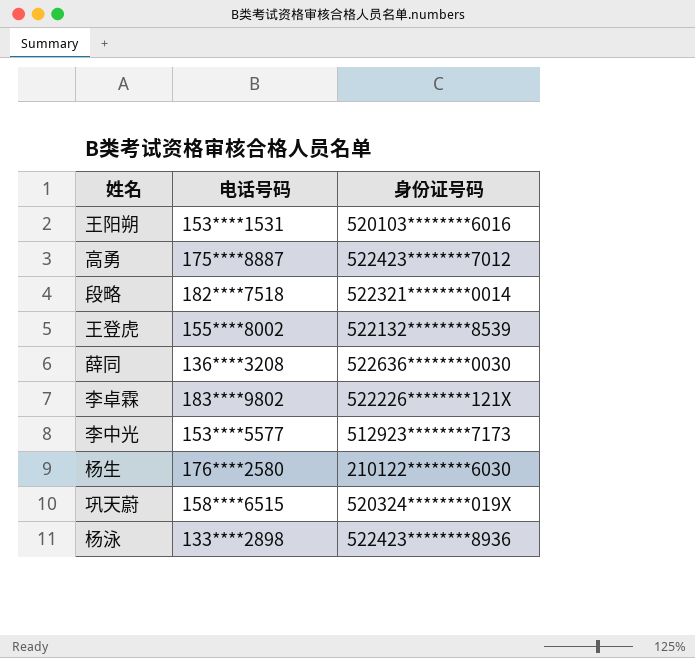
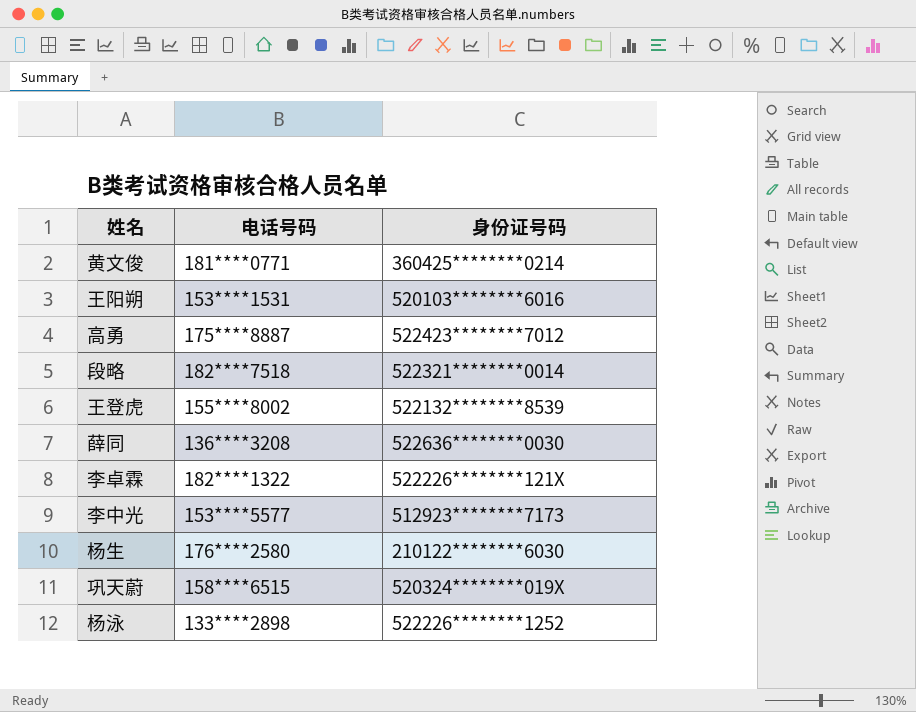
row 黄文俊: none -> 181****0771 | 360425********0214
李卓霖 | 电话号码: 183****9802 -> 182****1322
杨泳 | 身份证号码: 522423********8936 -> 522226********1252

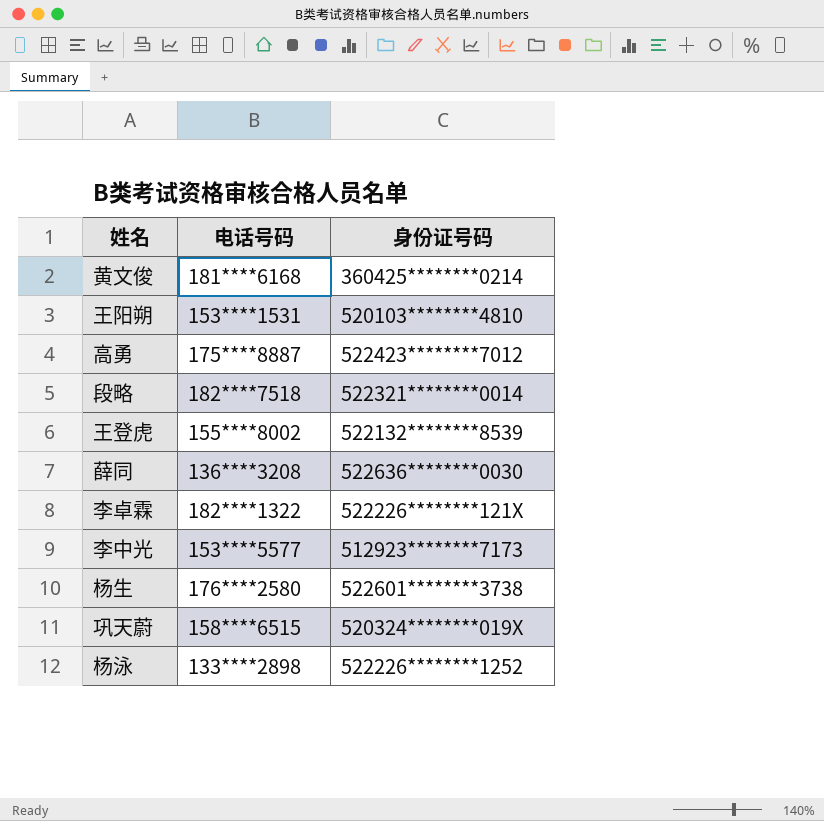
黄文俊 | 电话号码: 181****0771 -> 181****6168
王阳朔 | 身份证号码: 520103********6016 -> 520103********4810
杨生 | 身份证号码: 210122********6030 -> 522601********3738

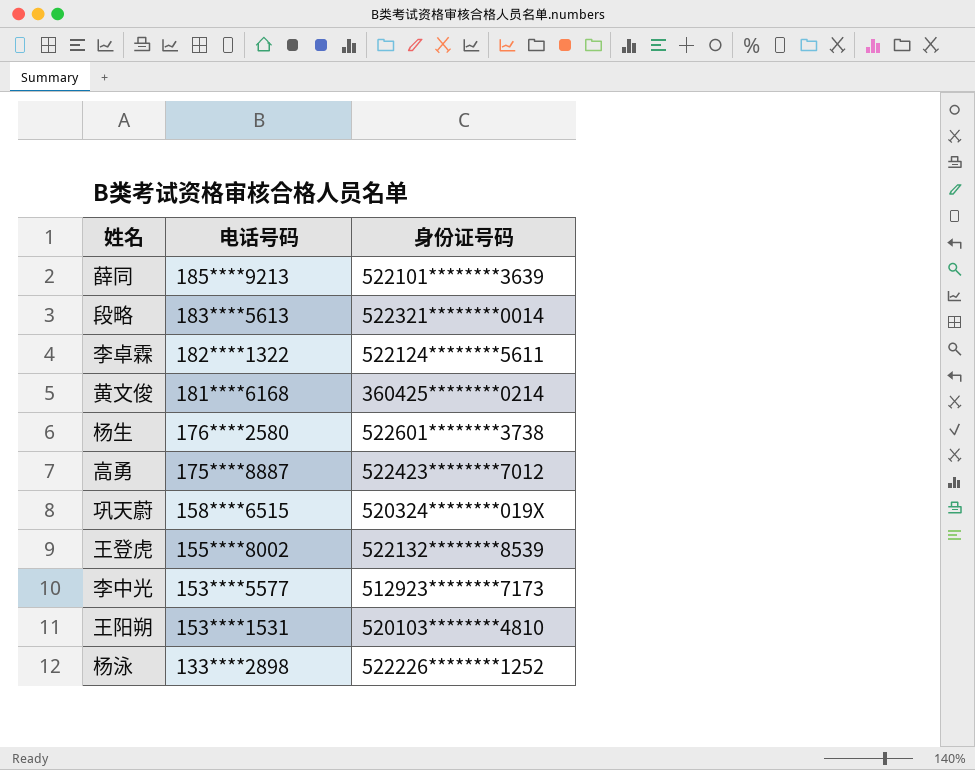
row order: none -> 电话号码 descending
薛同 | 电话号码: 136****3208 -> 185****9213
薛同 | 身份证号码: 522636********0030 -> 522101********3639
段略 | 电话号码: 182****7518 -> 183****5613
李卓霖 | 身份证号码: 522226********121X -> 522124********5611

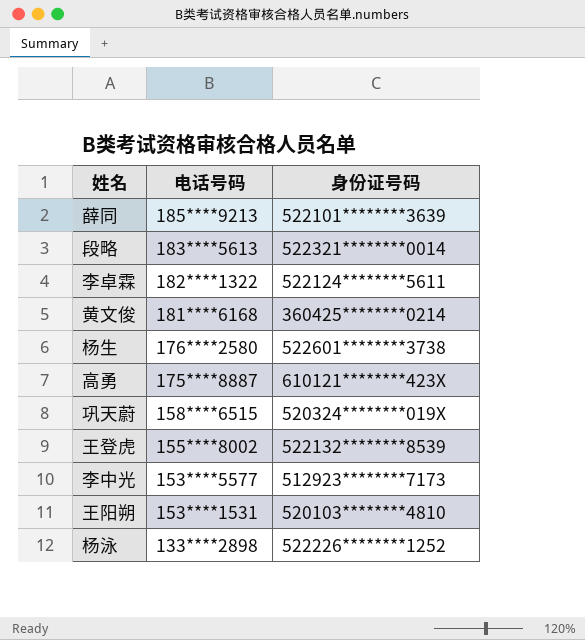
高勇 | 身份证号码: 522423********7012 -> 610121********423X

